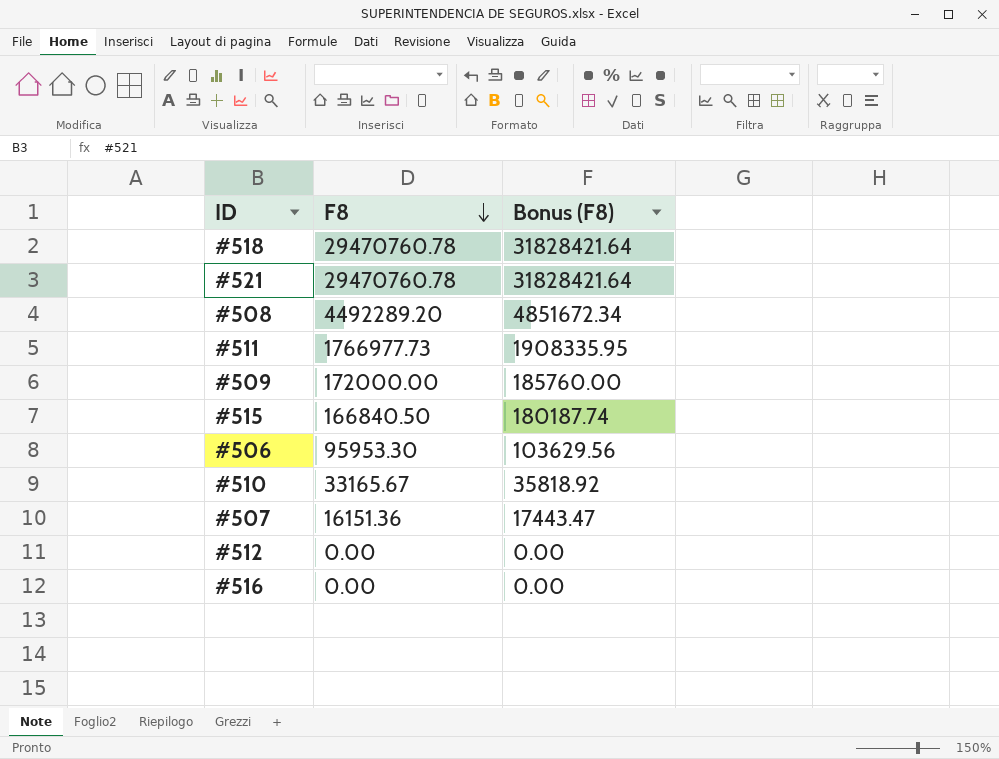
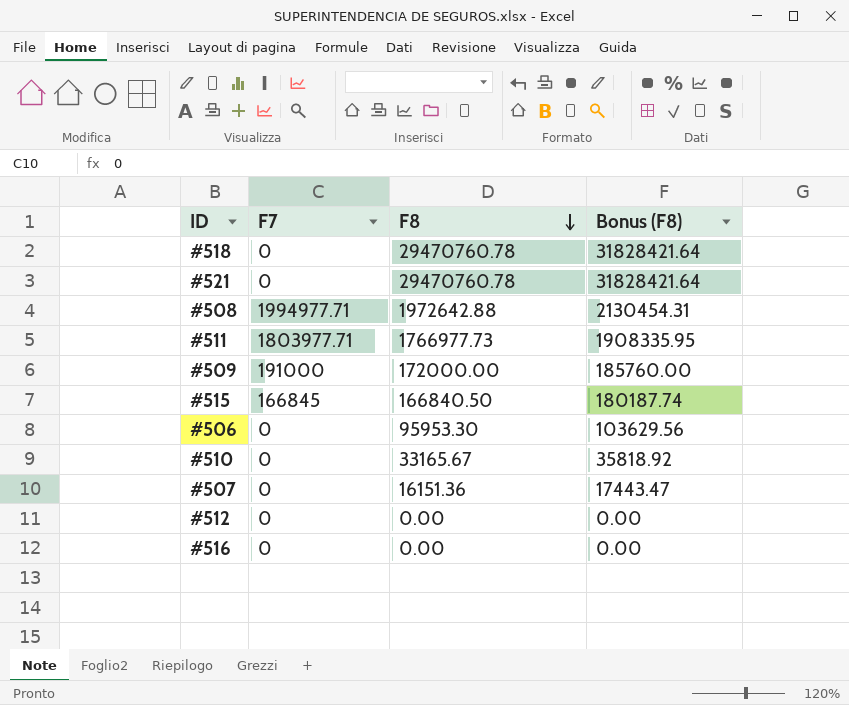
column F7 | position: none -> 2
#508 | F8: 4492289.20 -> 1972642.88
#508 | Bonus (F8): 4851672.34 -> 2130454.31

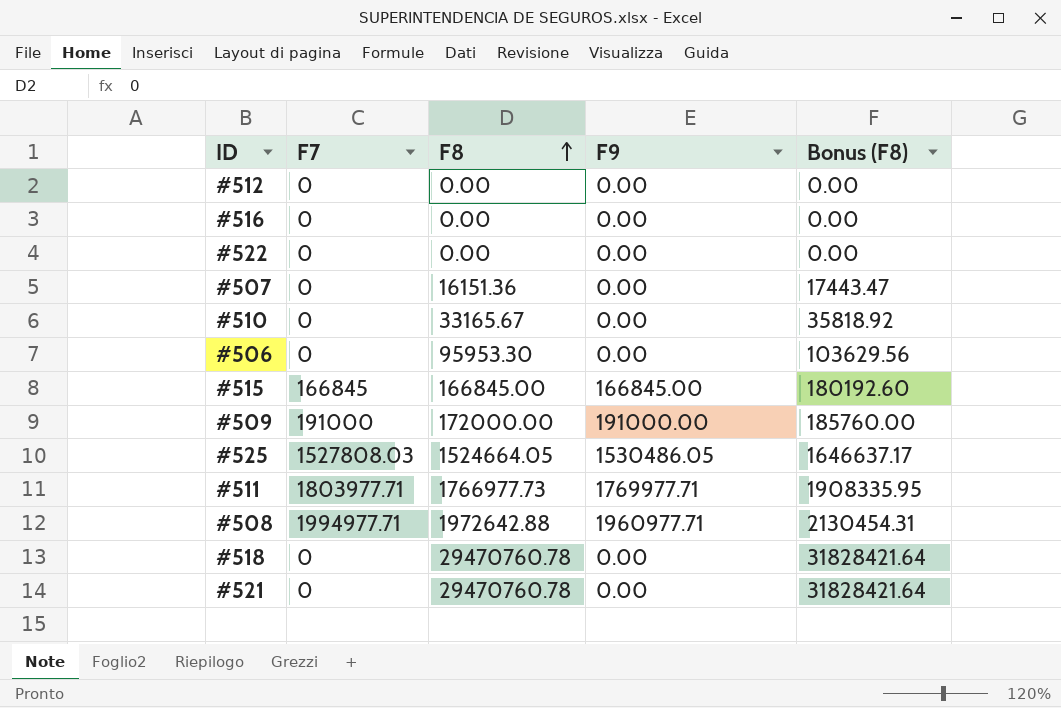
row order: F8 descending -> F8 ascending
column F9 | position: none -> 4
row #522: none -> 0 | 0.00 | 0.00 | 0.00
#515 | F8: 166840.50 -> 166845.00
#515 | Bonus (F8): 180187.74 -> 180192.60
row #525: none -> 1527808.03 | 1524664.05 | 1530486.05 | 1646637.17

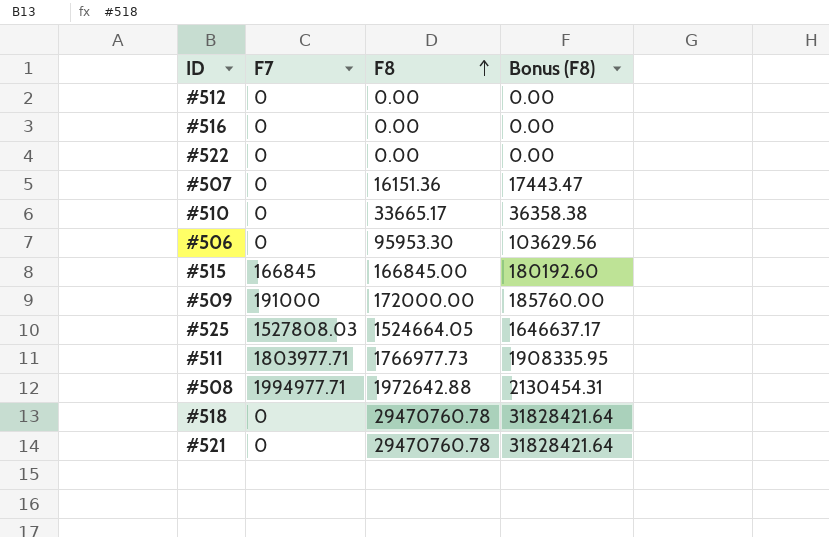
column F9 | position: 4 -> none
#510 | F8: 33165.67 -> 33665.17
#510 | Bonus (F8): 35818.92 -> 36358.38

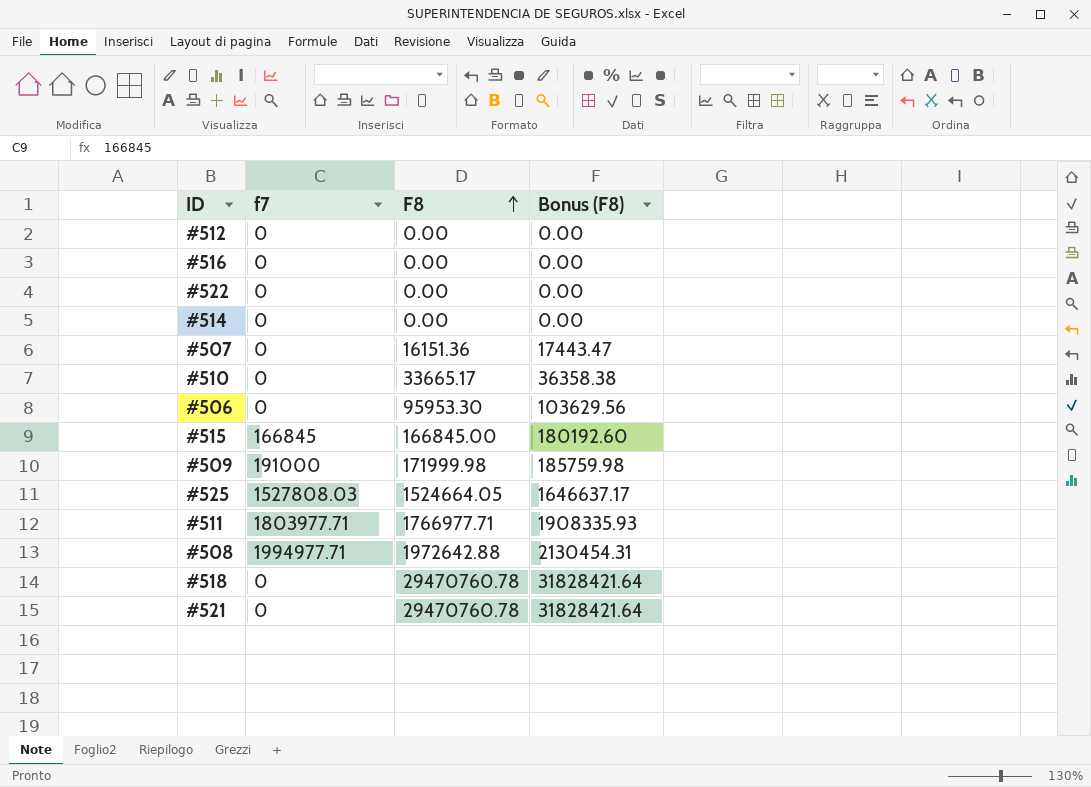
column name: F7 -> f7
row #514: none -> 0 | 0.00 | 0.00
#509 | F8: 172000.00 -> 171999.98
#509 | Bonus (F8): 185760.00 -> 185759.98
#511 | F8: 1766977.73 -> 1766977.71
#511 | Bonus (F8): 1908335.95 -> 1908335.93

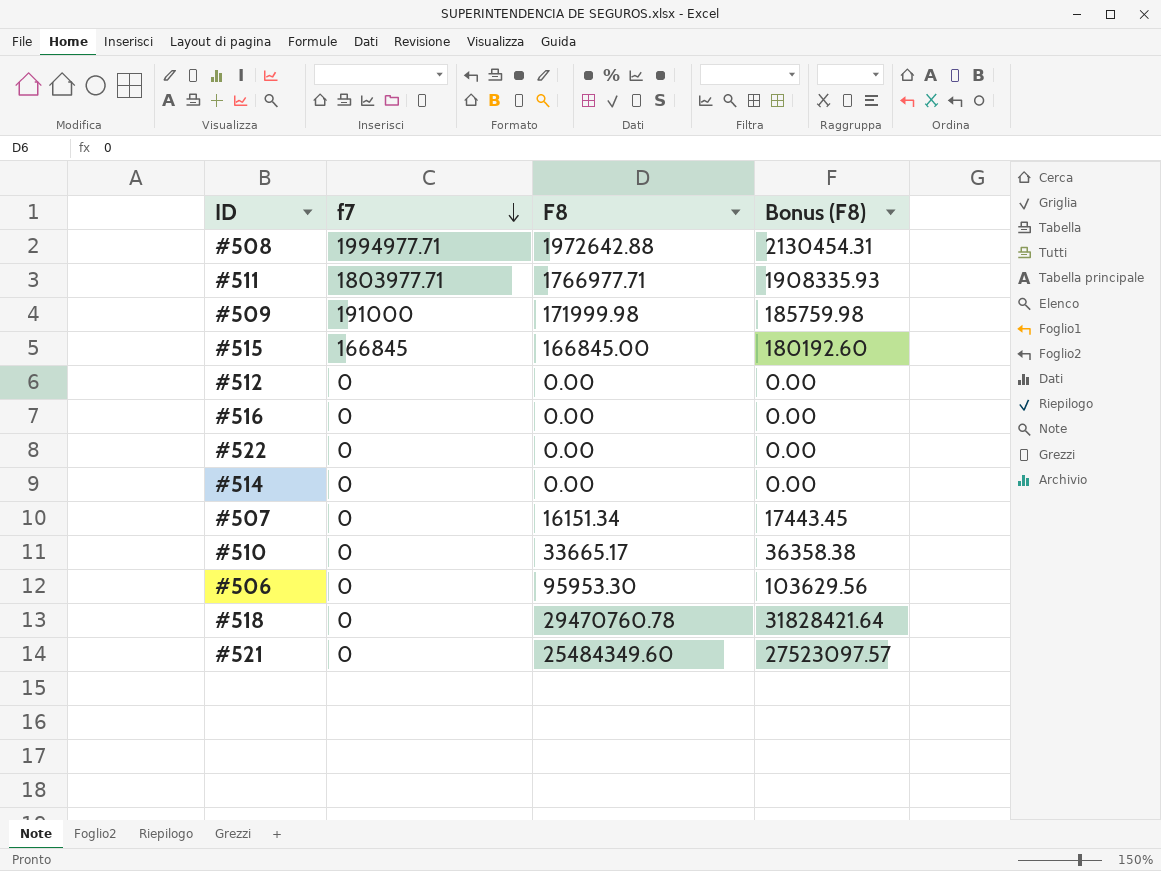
row order: F8 ascending -> f7 descending
row #525: 1527808.03 | 1524664.05 | 1646637.17 -> none
#507 | F8: 16151.36 -> 16151.34
#507 | Bonus (F8): 17443.47 -> 17443.45
#521 | F8: 29470760.78 -> 25484349.60
#521 | Bonus (F8): 31828421.64 -> 27523097.57

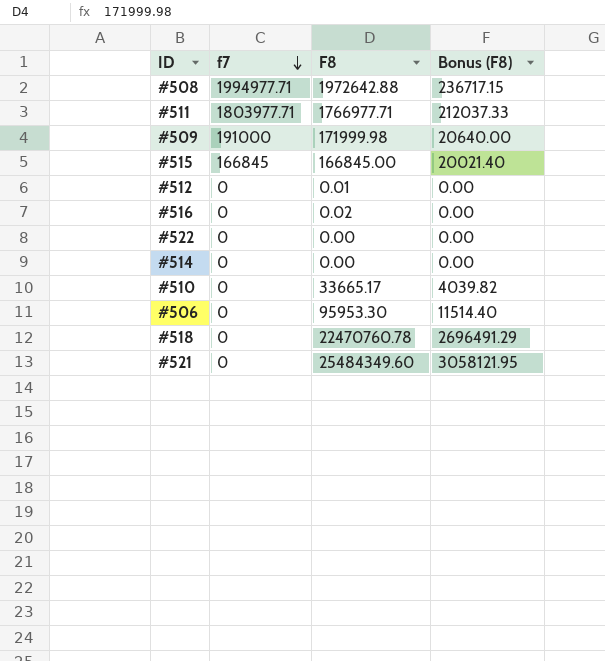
column Bonus (F8) | formula: [F8] * 1.08 -> [F8] * 0.12
row #507: 0 | 16151.34 | 17443.45 -> none
#512 | F8: 0.00 -> 0.01
#516 | F8: 0.00 -> 0.02
#518 | F8: 29470760.78 -> 22470760.78

